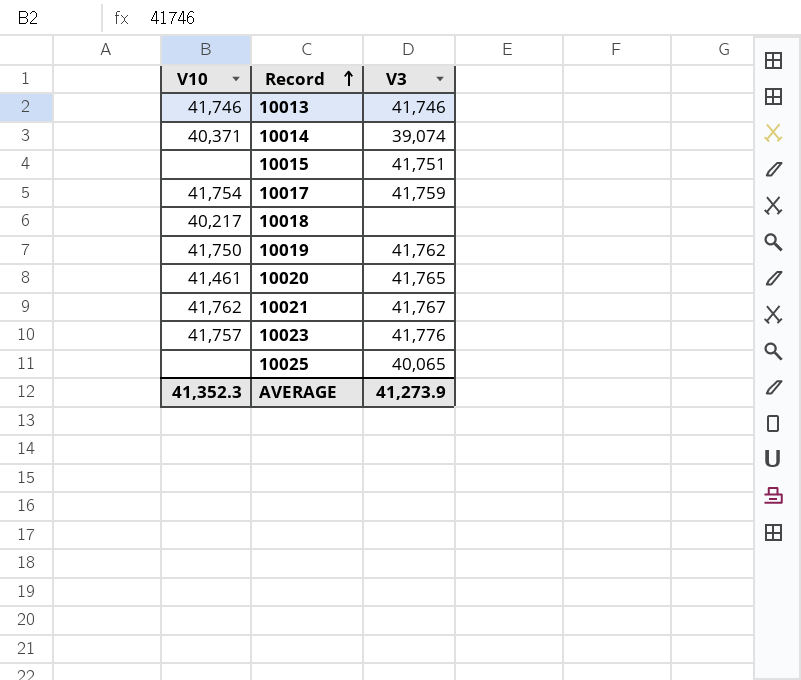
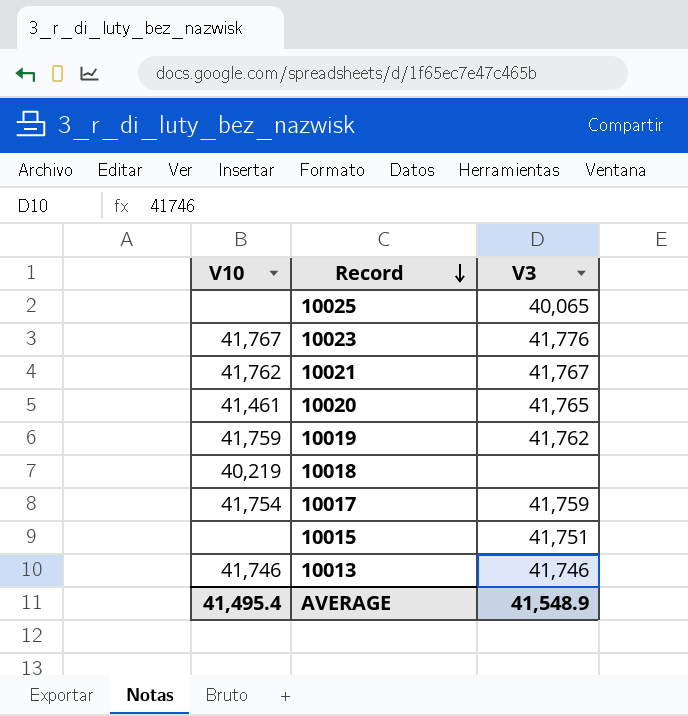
row order: Record ascending -> Record descending
row 10014: 40,371 | 39,074 -> none
10023 | V10: 41,757 -> 41,767
10019 | V10: 41,750 -> 41,759
10018 | V10: 40,217 -> 40,219
AVERAGE | V10: 41,352.3 -> 41,495.4
AVERAGE | V3: 41,273.9 -> 41,548.9

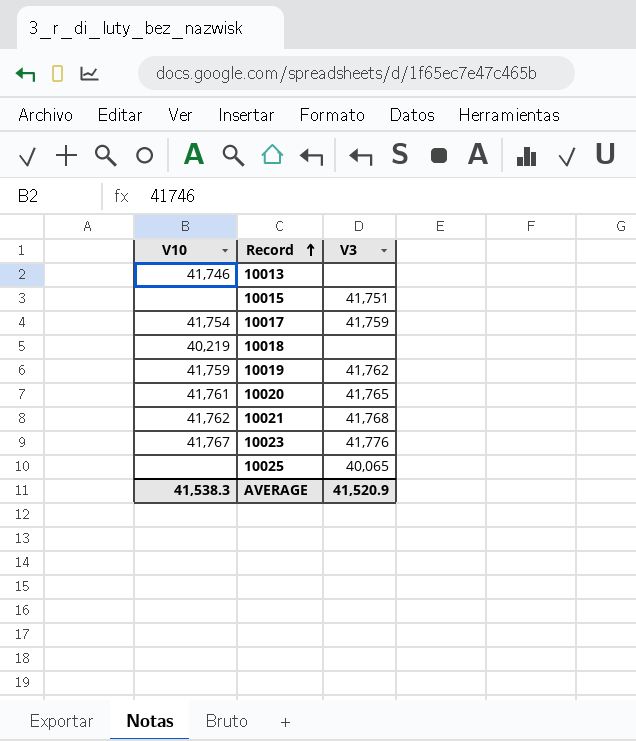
row order: Record descending -> Record ascending
10013 | V3: 41,746 -> none
10020 | V10: 41,461 -> 41,761
10021 | V3: 41,767 -> 41,768
AVERAGE | V10: 41,495.4 -> 41,538.3
AVERAGE | V3: 41,548.9 -> 41,520.9

